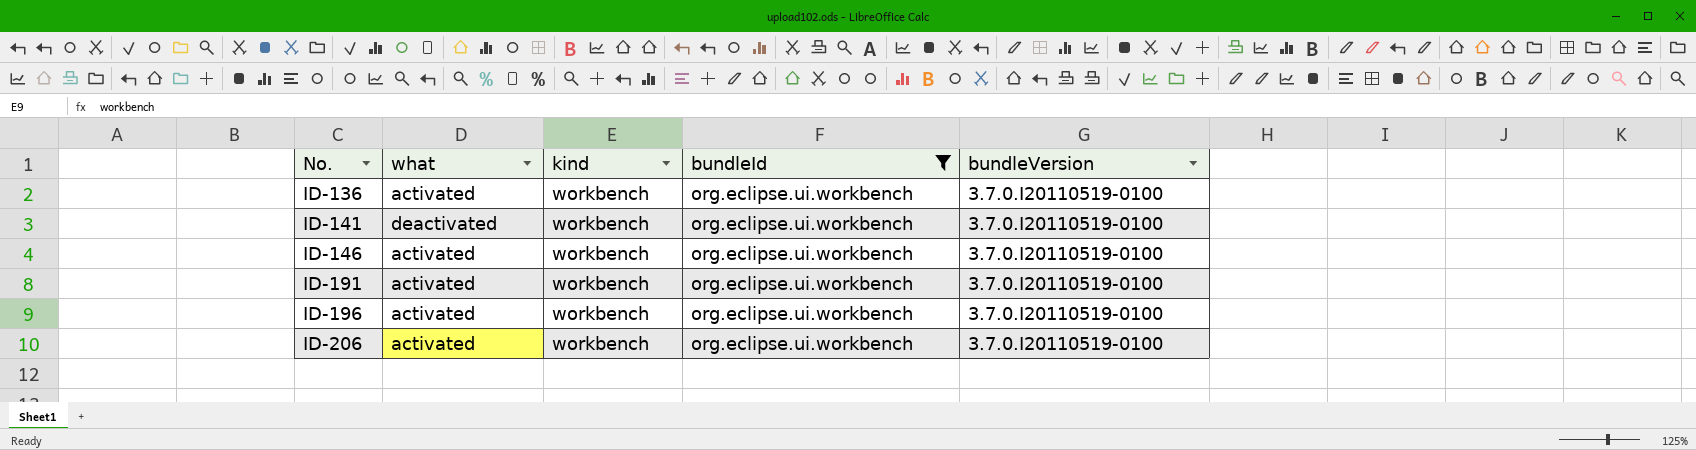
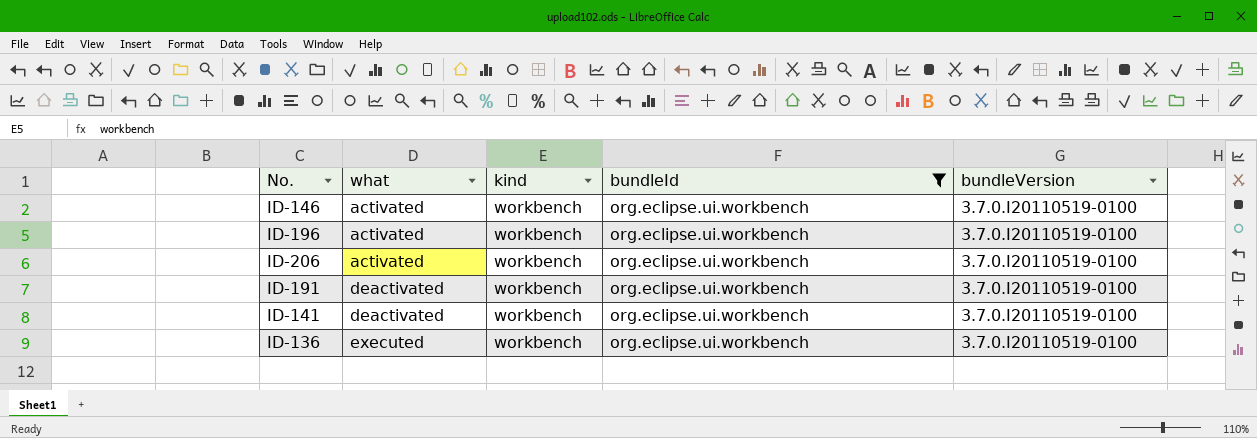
row order: No. ascending -> what ascending
ID-191 | what: activated -> deactivated
ID-136 | what: activated -> executed

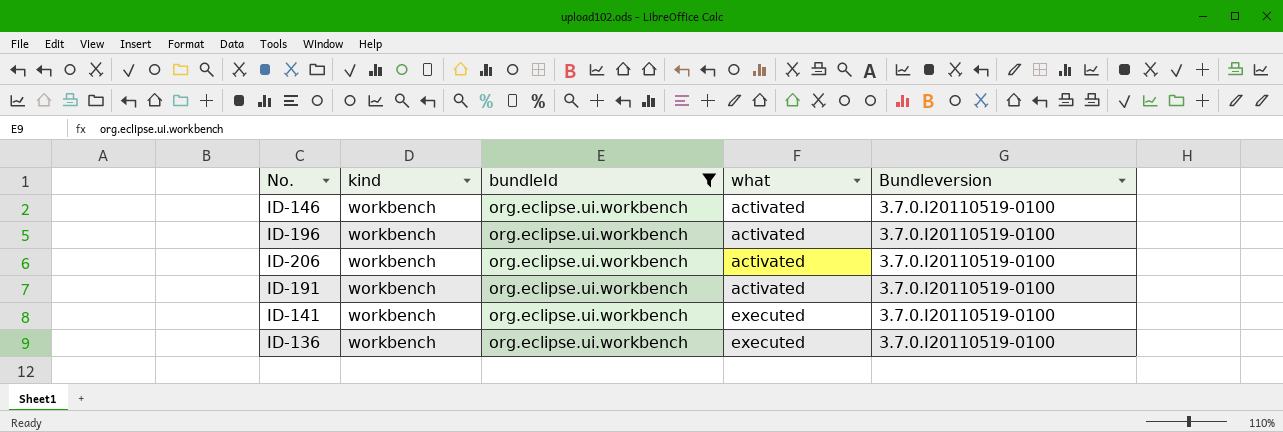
column what | position: 2 -> 4
column name: bundleVersion -> Bundleversion
ID-191 | what: deactivated -> activated
ID-141 | what: deactivated -> executed

